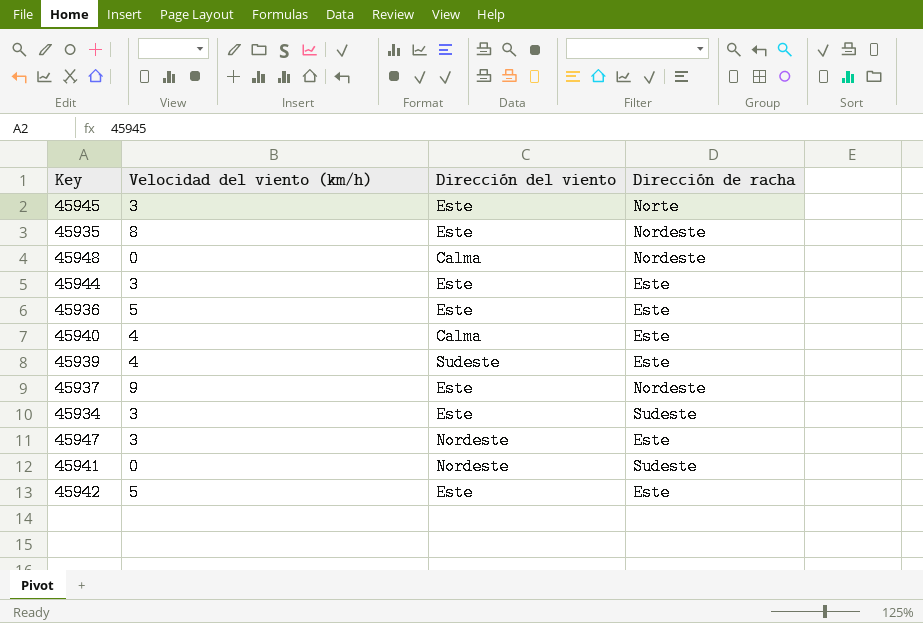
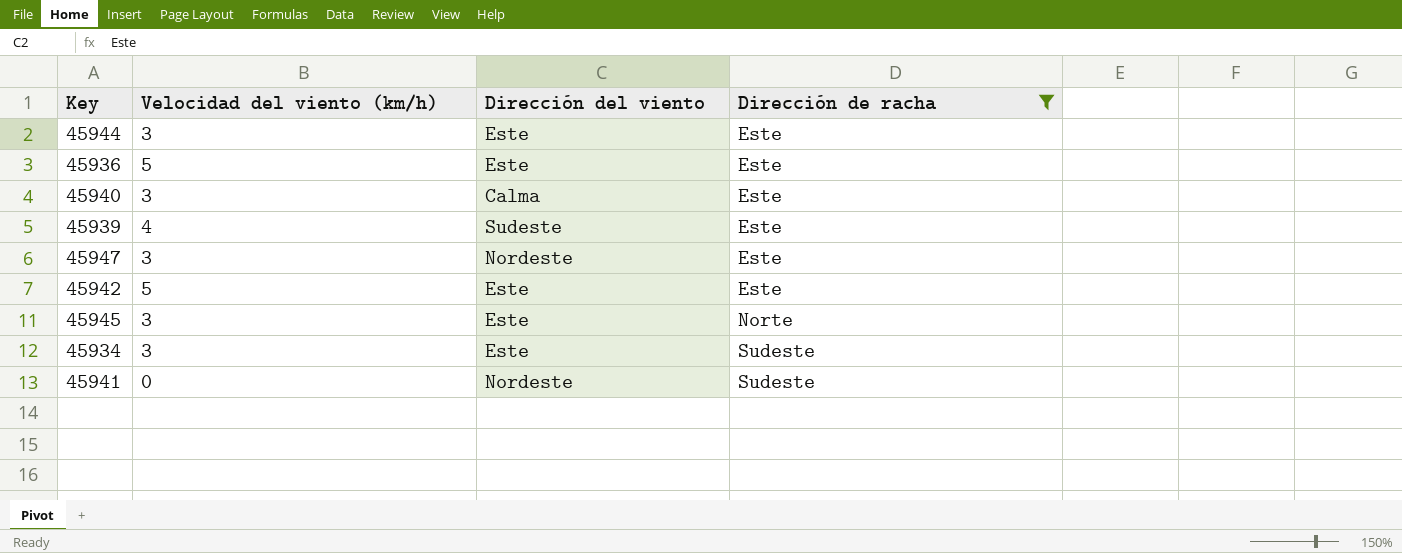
filter: none -> Dirección de racha != Nordeste
row order: none -> Dirección de racha ascending
45940 | Velocidad del viento (km/h): 4 -> 3

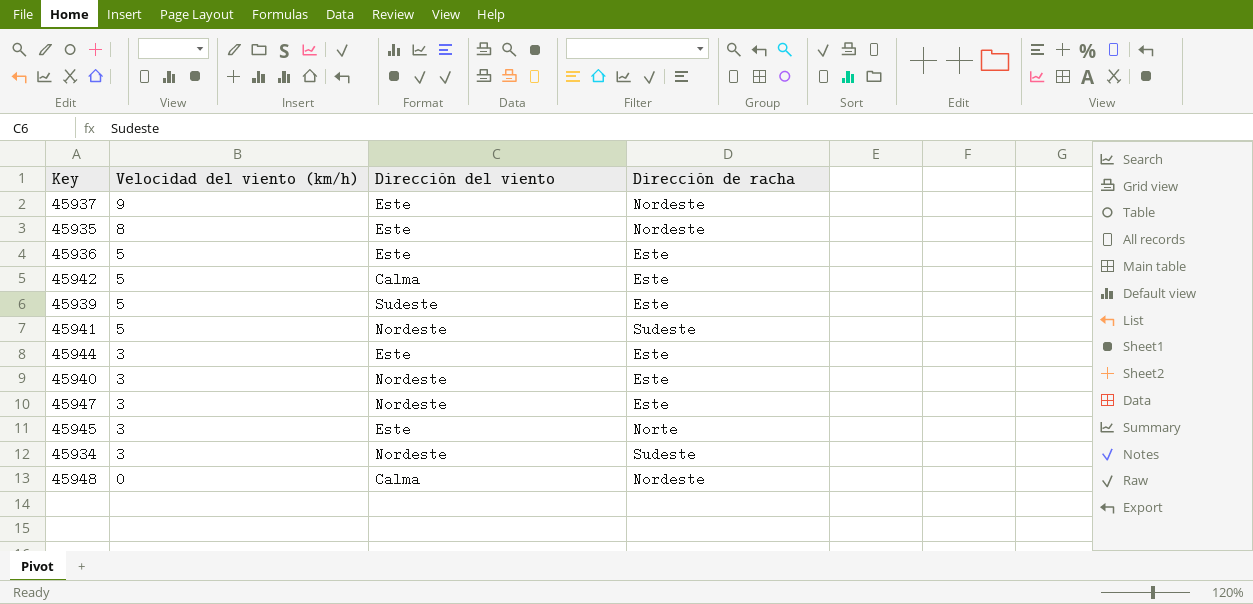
filter: Dirección de racha != Nordeste -> none
row order: Dirección de racha ascending -> Velocidad del viento (km/h) descending
45942 | Dirección del viento: Este -> Calma
45939 | Velocidad del viento (km/h): 4 -> 5
45941 | Velocidad del viento (km/h): 0 -> 5
45940 | Dirección del viento: Calma -> Nordeste
45934 | Dirección del viento: Este -> Nordeste

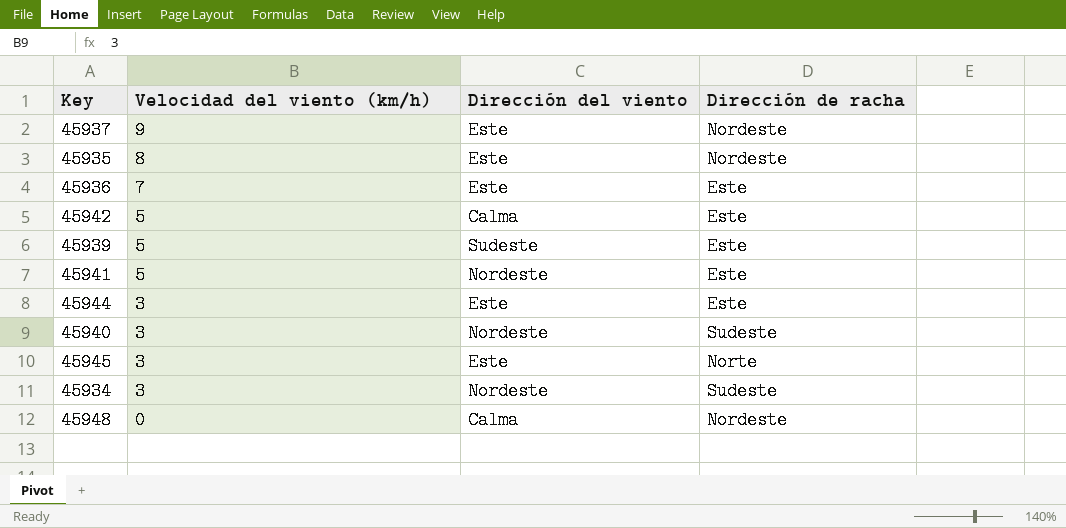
row 45947: 3 | Nordeste | Este -> none
45936 | Velocidad del viento (km/h): 5 -> 7
45941 | Dirección de racha: Sudeste -> Este
45940 | Dirección de racha: Este -> Sudeste

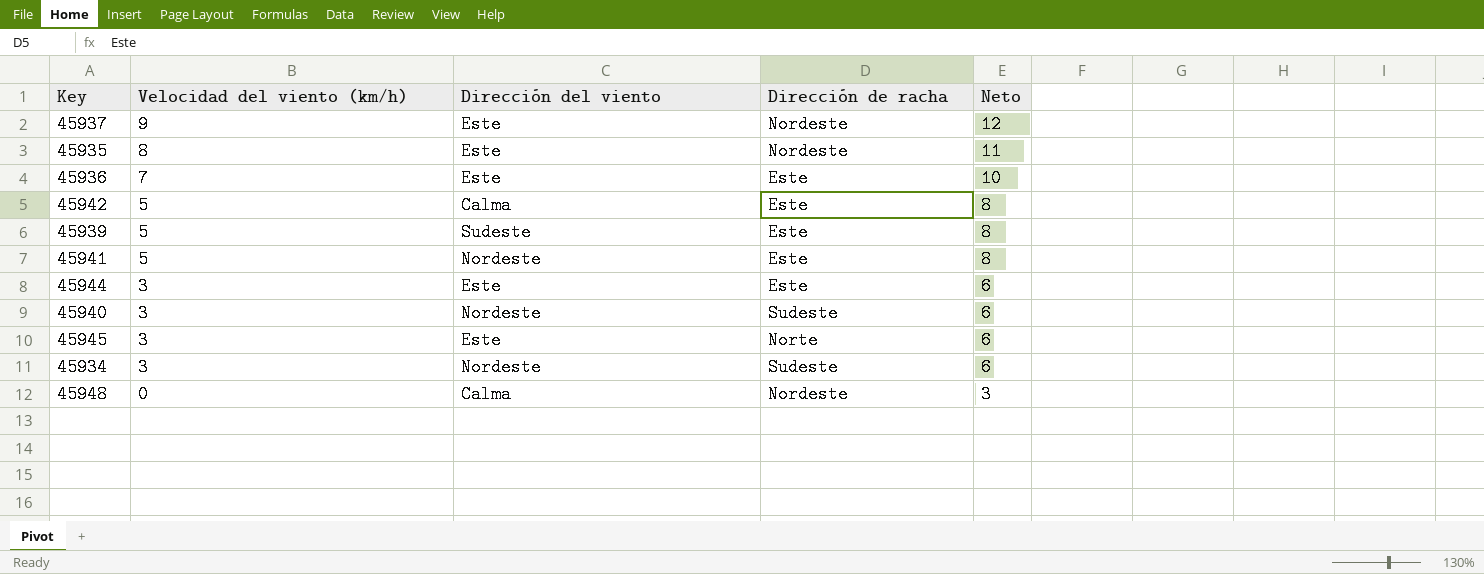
column Neto | formula: none -> [Velocidad del viento (km/h)] + 3

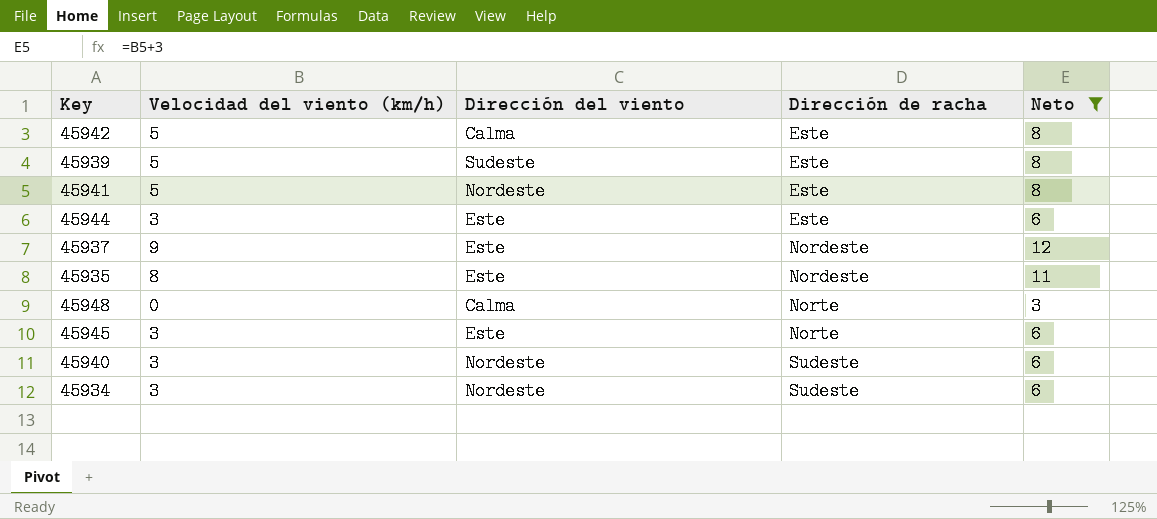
filter: none -> Neto != 10
row order: Velocidad del viento (km/h) descending -> Dirección de racha ascending
45948 | Dirección de racha: Nordeste -> Norte

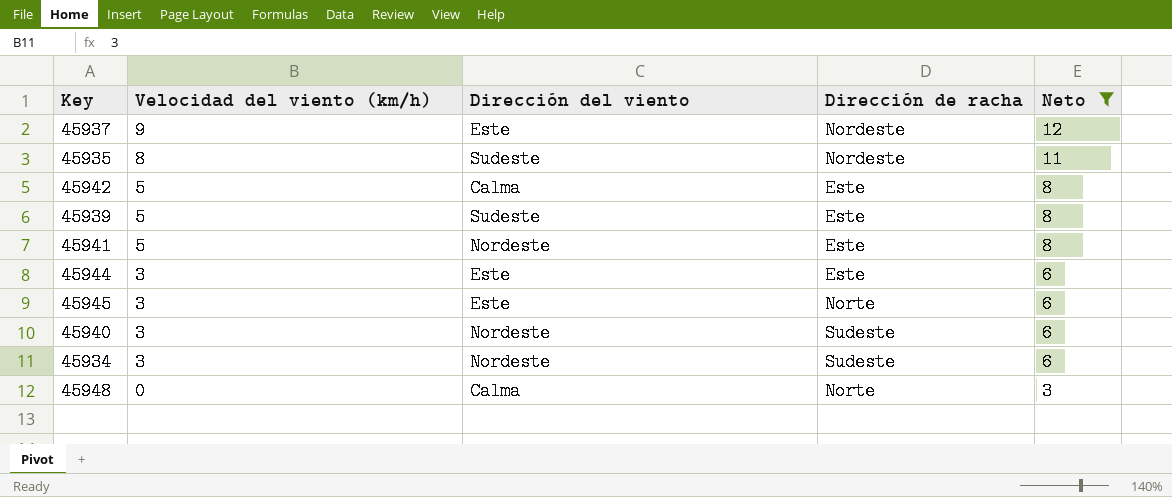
row order: Dirección de racha ascending -> Velocidad del viento (km/h) descending
45935 | Dirección del viento: Este -> Sudeste

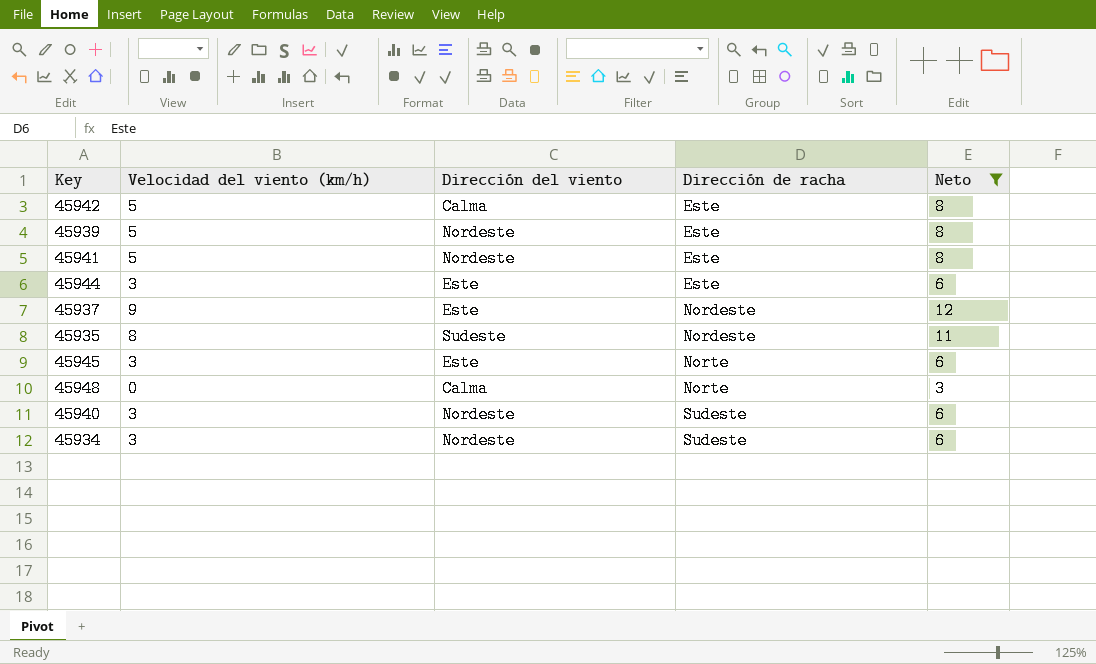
row order: Velocidad del viento (km/h) descending -> Dirección de racha ascending
45939 | Dirección del viento: Sudeste -> Nordeste

